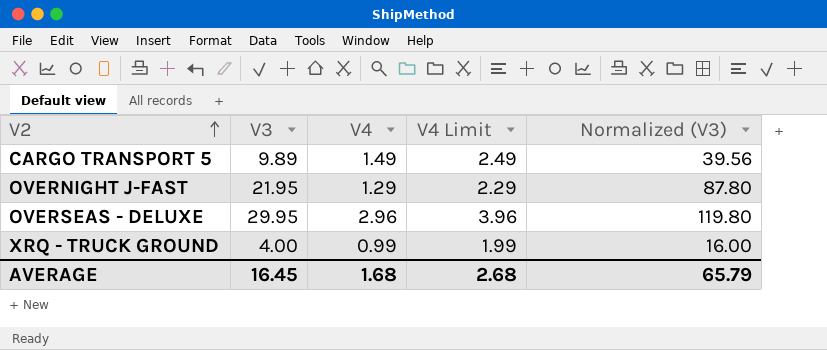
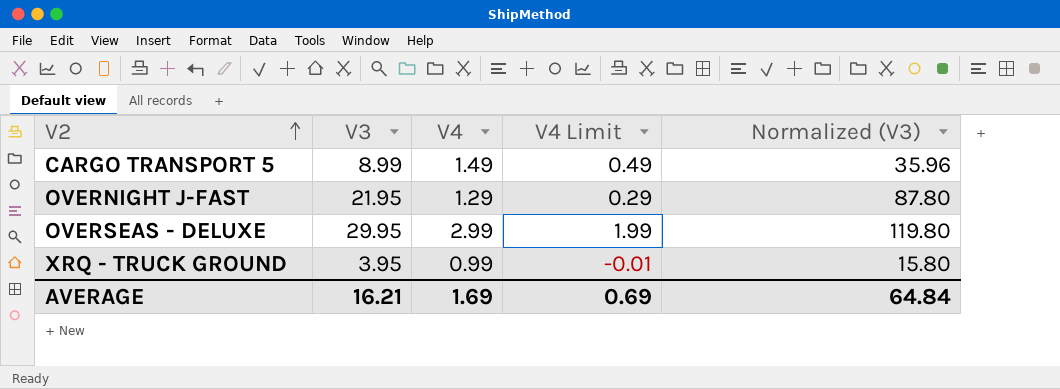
column V4 Limit | formula: [V4] + 1 -> [V4] - 1
CARGO TRANSPORT 5 | V3: 9.89 -> 8.99
CARGO TRANSPORT 5 | Normalized (V3): 39.56 -> 35.96
OVERSEAS - DELUXE | V4: 2.96 -> 2.99
XRQ - TRUCK GROUND | V3: 4.00 -> 3.95
XRQ - TRUCK GROUND | Normalized (V3): 16.00 -> 15.80
AVERAGE | V3: 16.45 -> 16.21
AVERAGE | V4: 1.68 -> 1.69
AVERAGE | V4 Limit: 2.68 -> 0.69
AVERAGE | Normalized (V3): 65.79 -> 64.84

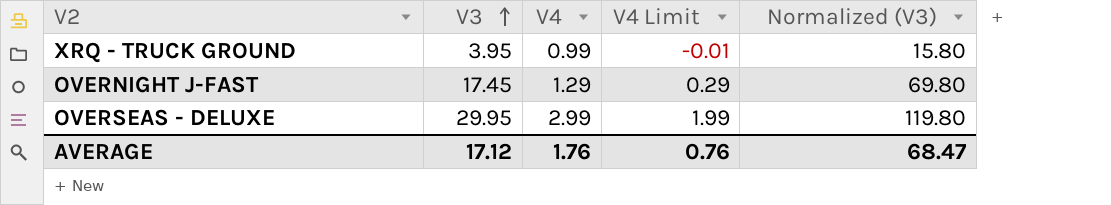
row order: V2 ascending -> V3 ascending
row CARGO TRANSPORT 5: 8.99 | 1.49 | 0.49 | 35.96 -> none
OVERNIGHT J-FAST | V3: 21.95 -> 17.45
OVERNIGHT J-FAST | Normalized (V3): 87.80 -> 69.80
AVERAGE | V3: 16.21 -> 17.12
AVERAGE | V4: 1.69 -> 1.76
AVERAGE | V4 Limit: 0.69 -> 0.76
AVERAGE | Normalized (V3): 64.84 -> 68.47

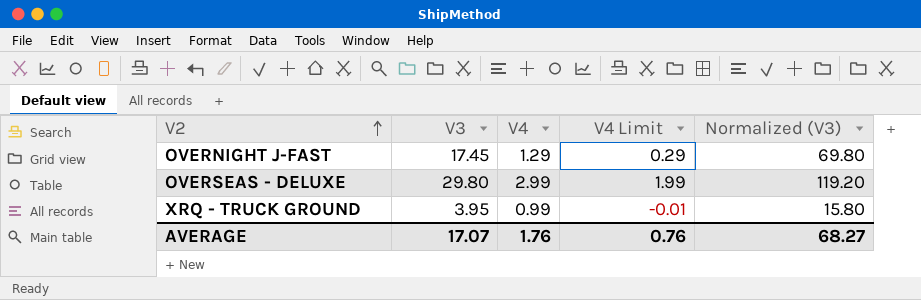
row order: V3 ascending -> V2 ascending
OVERSEAS - DELUXE | V3: 29.95 -> 29.80
OVERSEAS - DELUXE | Normalized (V3): 119.80 -> 119.20
AVERAGE | V3: 17.12 -> 17.07
AVERAGE | Normalized (V3): 68.47 -> 68.27

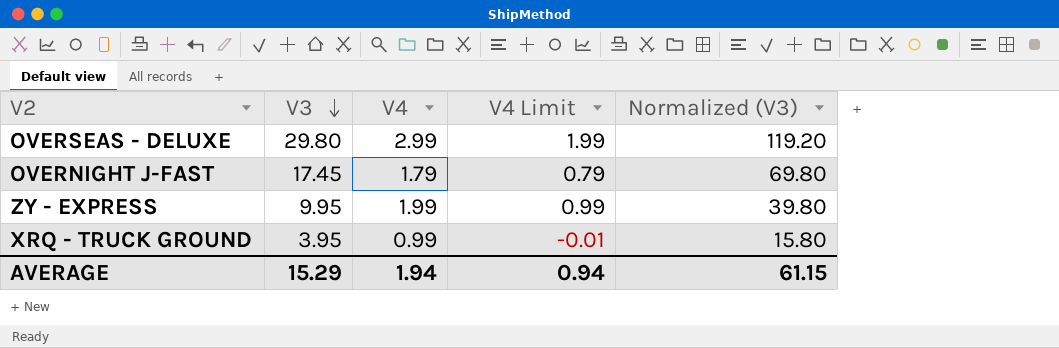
row order: V2 ascending -> V3 descending
OVERNIGHT J-FAST | V4: 1.29 -> 1.79
OVERNIGHT J-FAST | V4 Limit: 0.29 -> 0.79
row ZY - EXPRESS: none -> 9.95 | 1.99 | 0.99 | 39.80
AVERAGE | V3: 17.07 -> 15.29
AVERAGE | V4: 1.76 -> 1.94
AVERAGE | V4 Limit: 0.76 -> 0.94
AVERAGE | Normalized (V3): 68.27 -> 61.15

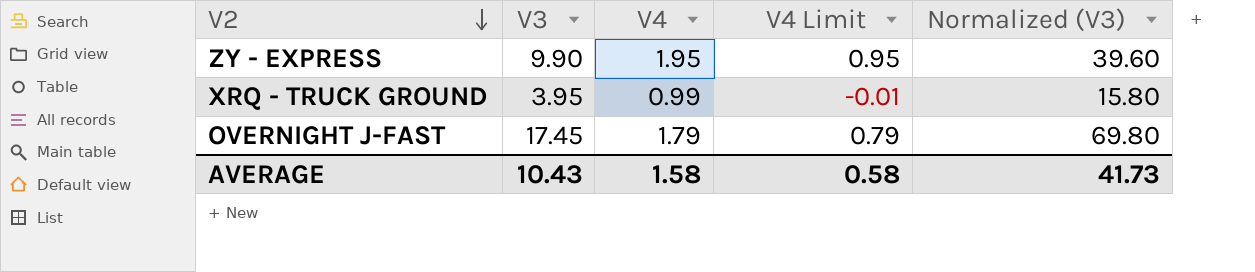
row order: V3 descending -> V2 descending
row OVERSEAS - DELUXE: 29.80 | 2.99 | 1.99 | 119.20 -> none
ZY - EXPRESS | V3: 9.95 -> 9.90
ZY - EXPRESS | V4: 1.99 -> 1.95
ZY - EXPRESS | V4 Limit: 0.99 -> 0.95
ZY - EXPRESS | Normalized (V3): 39.80 -> 39.60
AVERAGE | V3: 15.29 -> 10.43
AVERAGE | V4: 1.94 -> 1.58
AVERAGE | V4 Limit: 0.94 -> 0.58
AVERAGE | Normalized (V3): 61.15 -> 41.73

